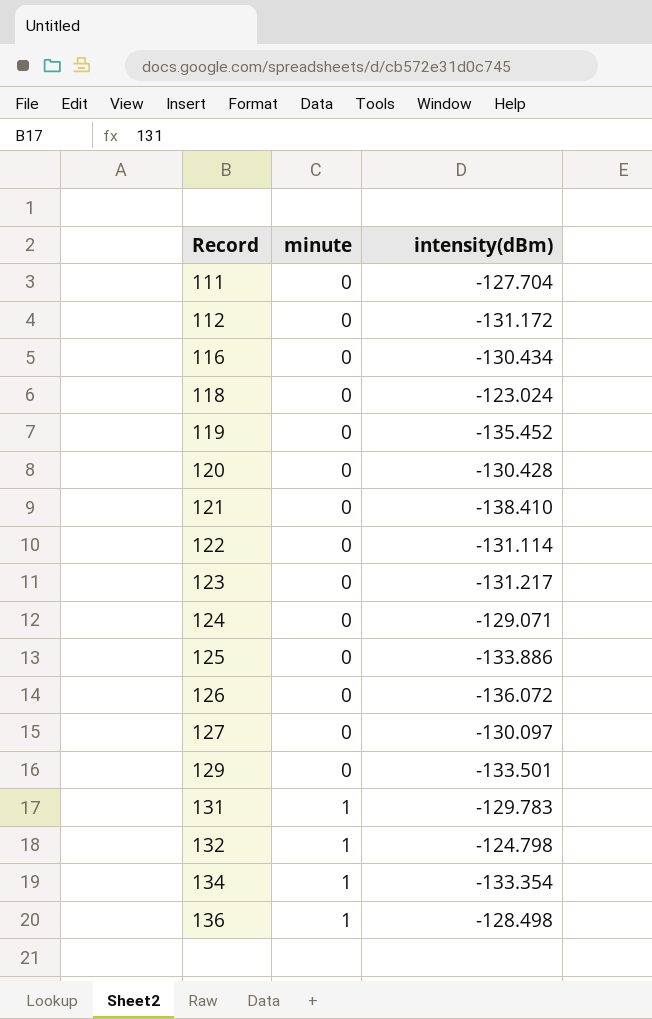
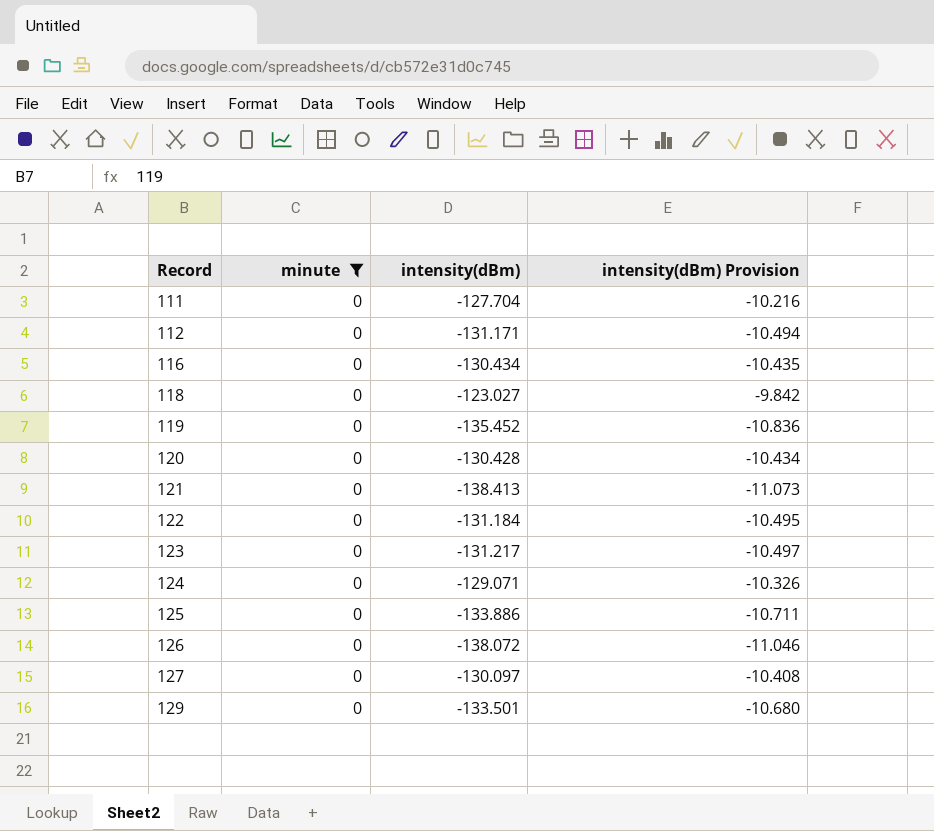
filter: none -> minute = 0
column intensity(dBm) Provision | formula: none -> [intensity(dBm)] * 0.08
112 | intensity(dBm): -131.172 -> -131.171
118 | intensity(dBm): -123.024 -> -123.027
121 | intensity(dBm): -138.410 -> -138.413
122 | intensity(dBm): -131.114 -> -131.184
126 | intensity(dBm): -136.072 -> -138.072

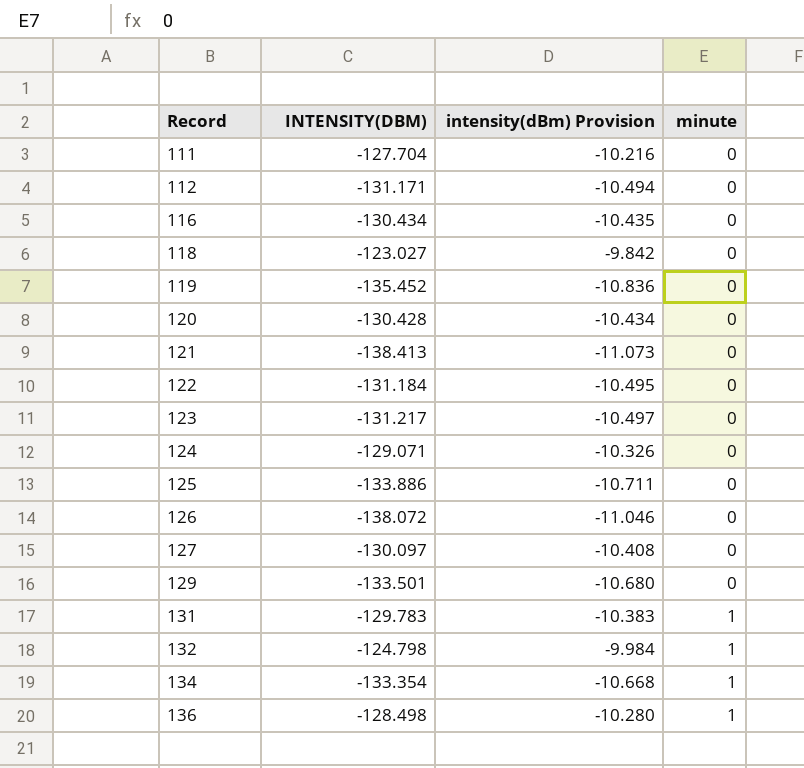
filter: minute = 0 -> none
column name: intensity(dBm) -> INTENSITY(DBM)
column minute | position: 2 -> 4

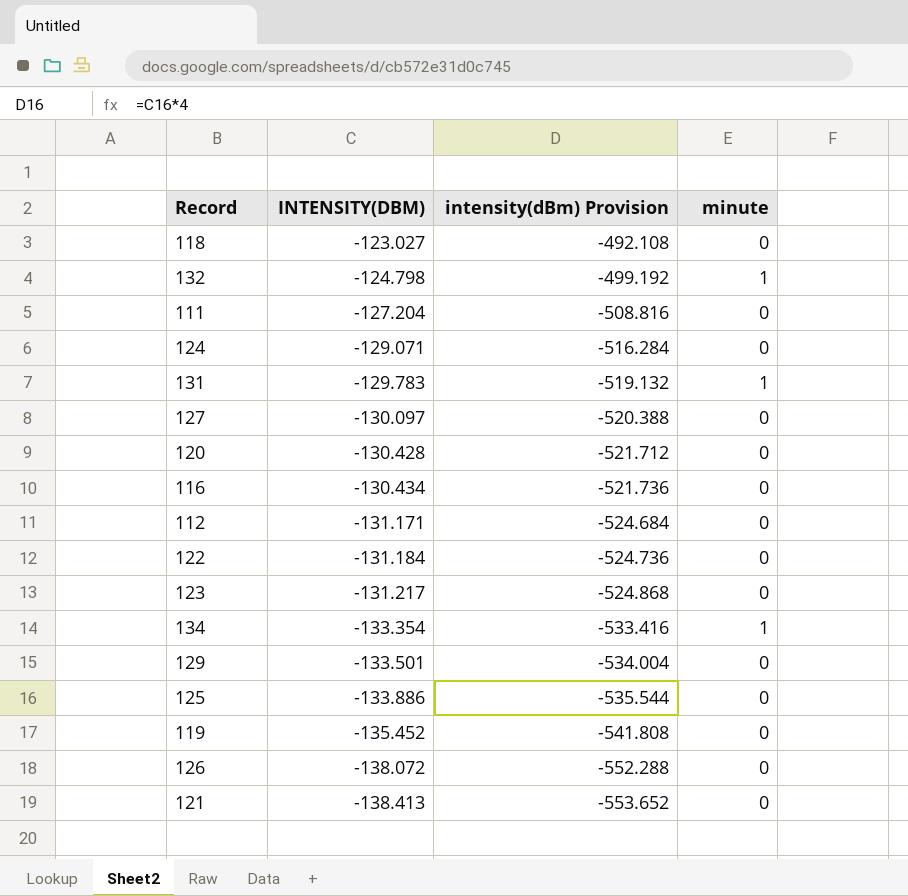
row order: Record ascending -> INTENSITY(DBM) descending
column intensity(dBm) Provision | formula: [INTENSITY(DBM)] * 0.08 -> [INTENSITY(DBM)] * 4
row 136: -128.498 | -10.280 | 1 -> none
111 | INTENSITY(DBM): -127.704 -> -127.204

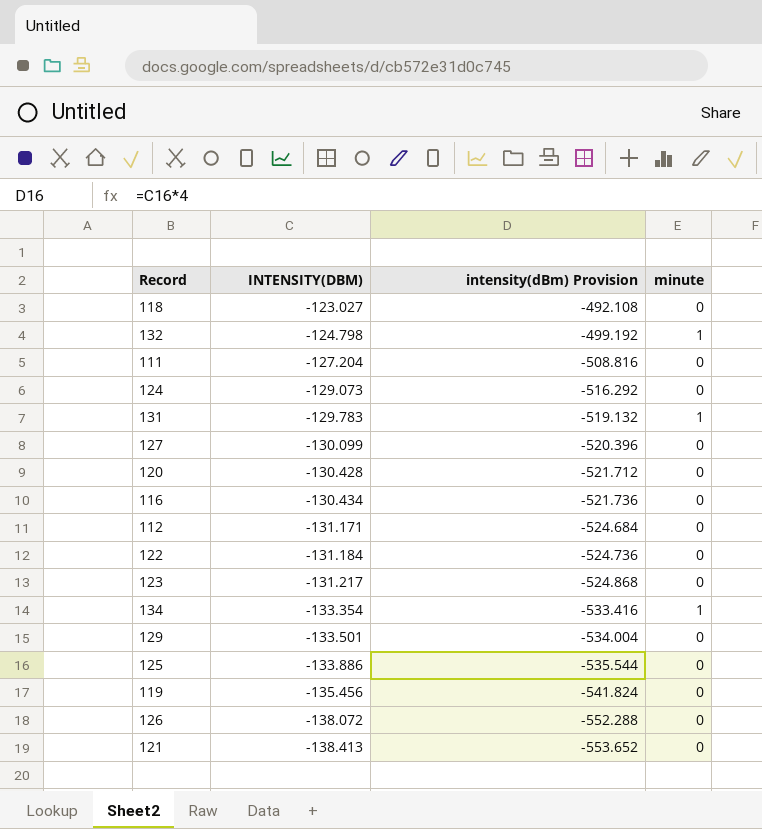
124 | INTENSITY(DBM): -129.071 -> -129.073
124 | intensity(dBm) Provision: -516.284 -> -516.292
127 | INTENSITY(DBM): -130.097 -> -130.099
127 | intensity(dBm) Provision: -520.388 -> -520.396
119 | INTENSITY(DBM): -135.452 -> -135.456
119 | intensity(dBm) Provision: -541.808 -> -541.824

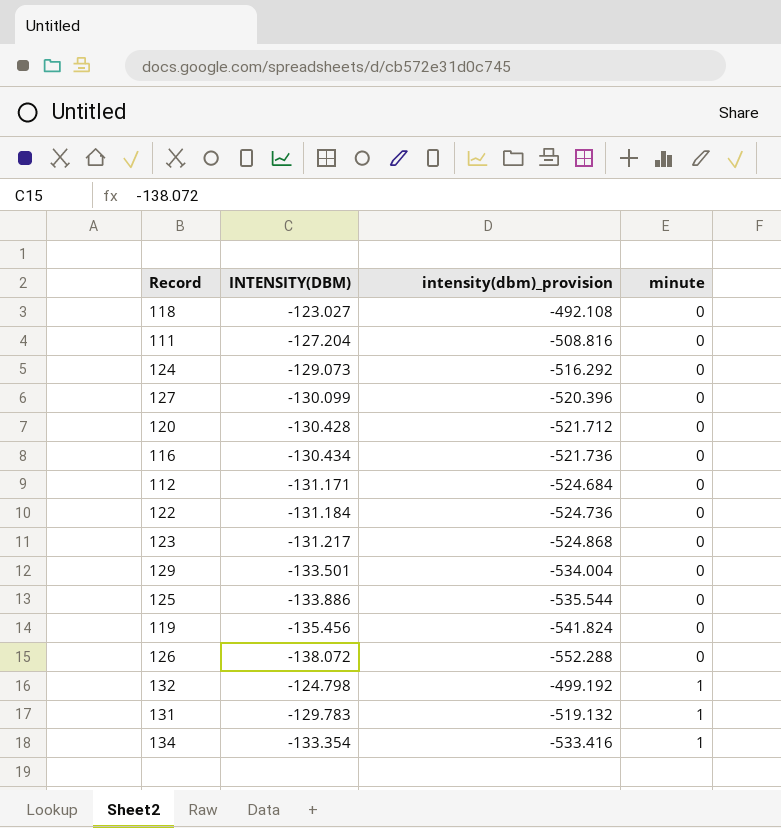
row order: INTENSITY(DBM) descending -> minute ascending
column name: intensity(dBm) Provision -> intensity(dbm)_provision
row 121: -138.413 | -553.652 | 0 -> none

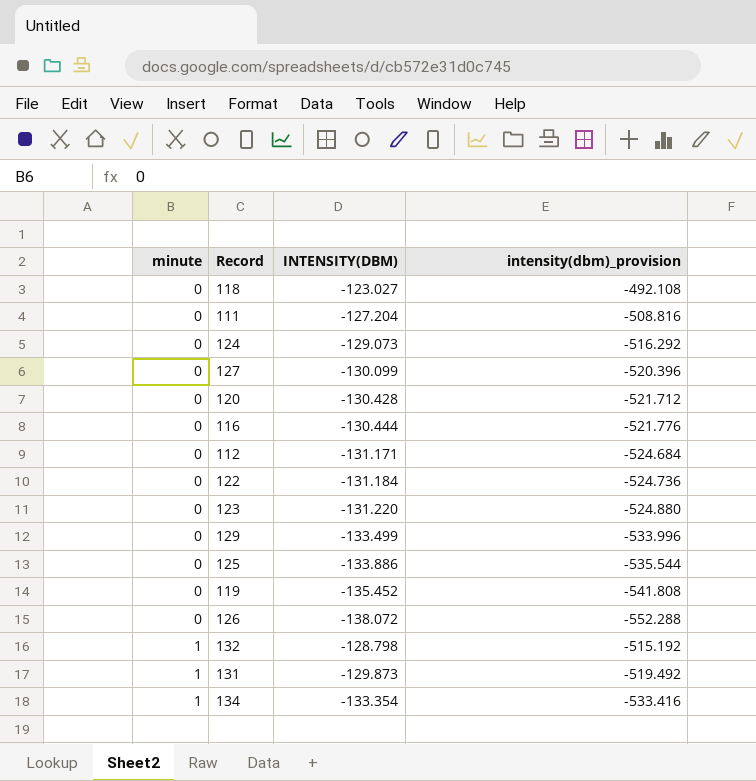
column minute | position: 4 -> 1
116 | INTENSITY(DBM): -130.434 -> -130.444
116 | intensity(dbm)_provision: -521.736 -> -521.776
123 | INTENSITY(DBM): -131.217 -> -131.220
123 | intensity(dbm)_provision: -524.868 -> -524.880
129 | INTENSITY(DBM): -133.501 -> -133.499
129 | intensity(dbm)_provision: -534.004 -> -533.996
119 | INTENSITY(DBM): -135.456 -> -135.452
119 | intensity(dbm)_provision: -541.824 -> -541.808
132 | INTENSITY(DBM): -124.798 -> -128.798
132 | intensity(dbm)_provision: -499.192 -> -515.192
131 | INTENSITY(DBM): -129.783 -> -129.873
131 | intensity(dbm)_provision: -519.132 -> -519.492

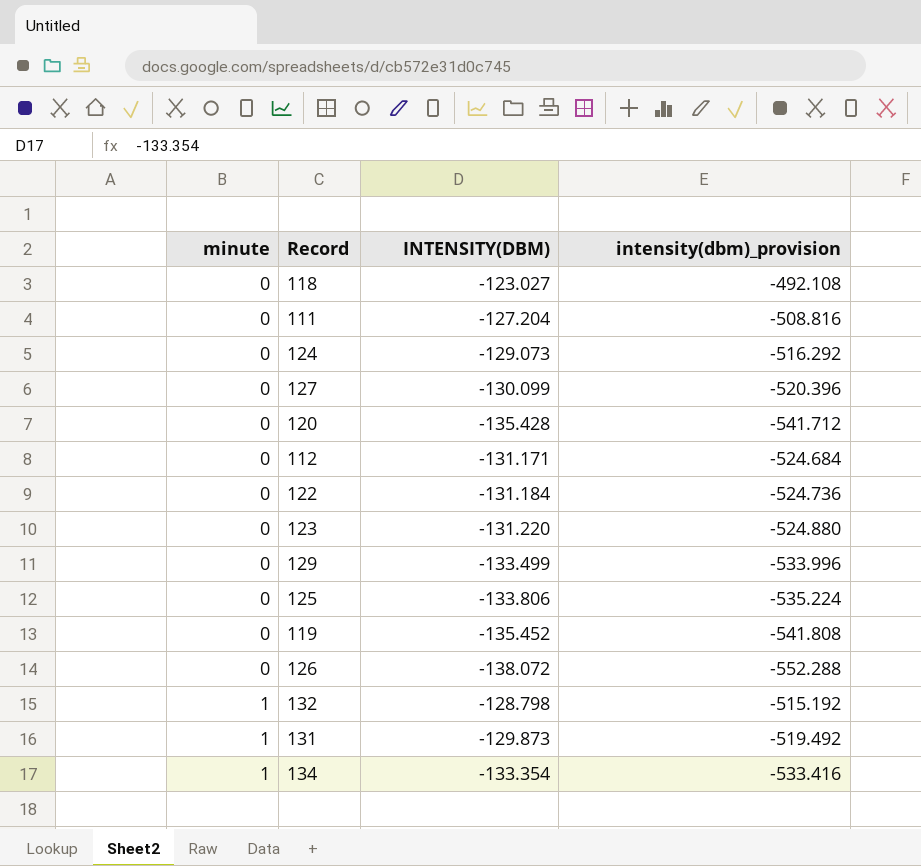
row 116: 0 | -130.444 | -521.776 -> none
120 | INTENSITY(DBM): -130.428 -> -135.428
120 | intensity(dbm)_provision: -521.712 -> -541.712
125 | INTENSITY(DBM): -133.886 -> -133.806
125 | intensity(dbm)_provision: -535.544 -> -535.224

